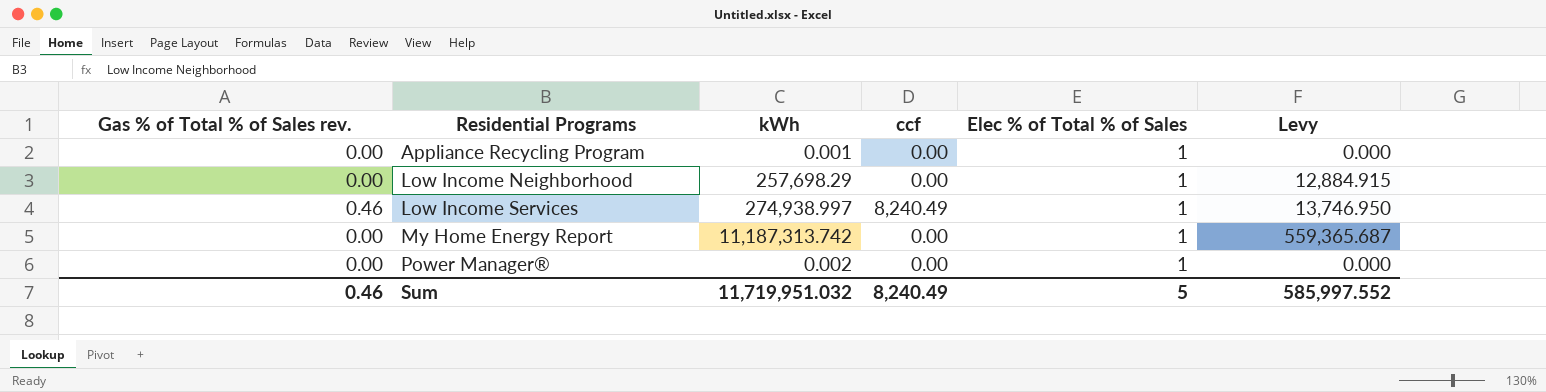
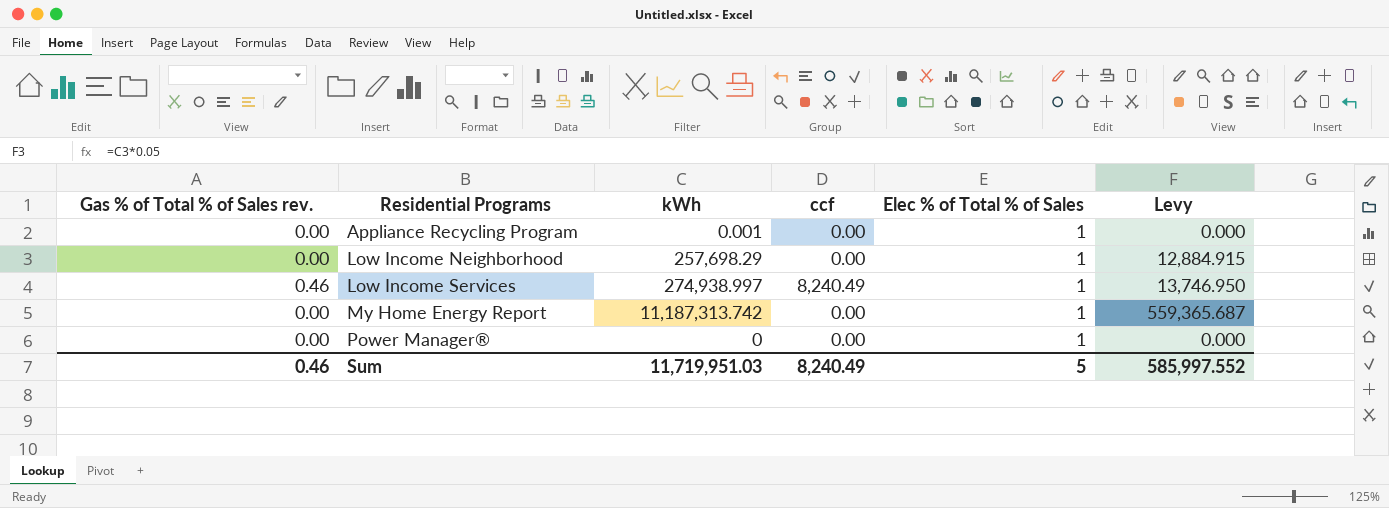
Power Manager® | kWh: 0.002 -> 0
Sum | kWh: 11,719,951.032 -> 11,719,951.03

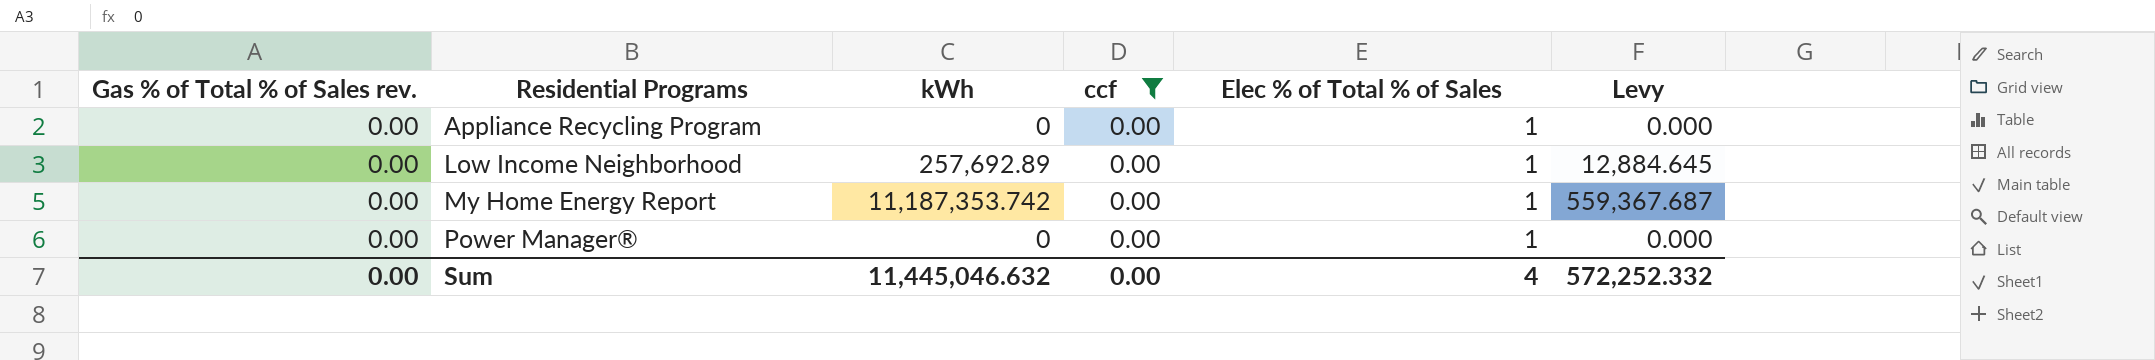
filter: none -> ccf = 0.00
Appliance Recycling Program | kWh: 0.001 -> 0
Low Income Neighborhood | kWh: 257,698.29 -> 257,692.89
Low Income Neighborhood | Levy: 12,884.915 -> 12,884.645
My Home Energy Report | kWh: 11,187,313.742 -> 11,187,353.742
My Home Energy Report | Levy: 559,365.687 -> 559,367.687
Sum | Gas % of Total % of Sales rev.: 0.46 -> 0.00
Sum | kWh: 11,719,951.03 -> 11,445,046.632
Sum | ccf: 8,240.49 -> 0.00
Sum | Elec % of Total % of Sales: 5 -> 4
Sum | Levy: 585,997.552 -> 572,252.332

